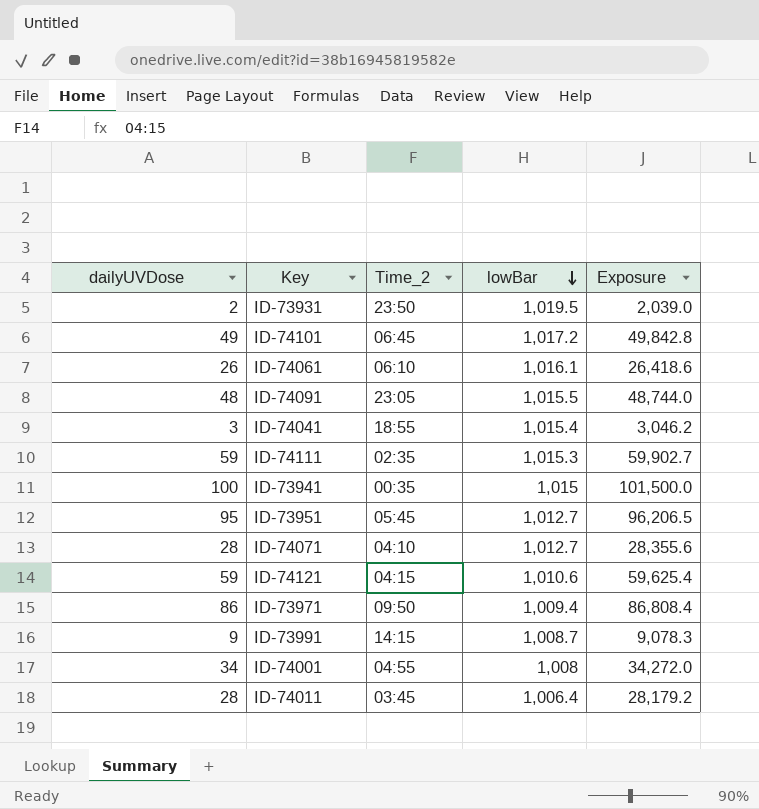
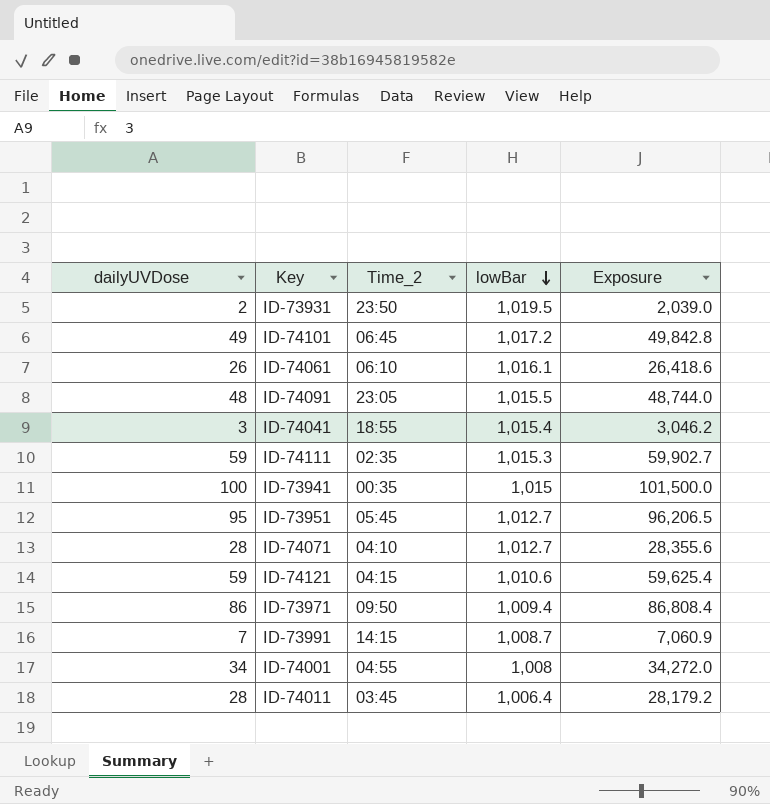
ID-73991 | dailyUVDose: 9 -> 7
ID-73991 | Exposure: 9,078.3 -> 7,060.9

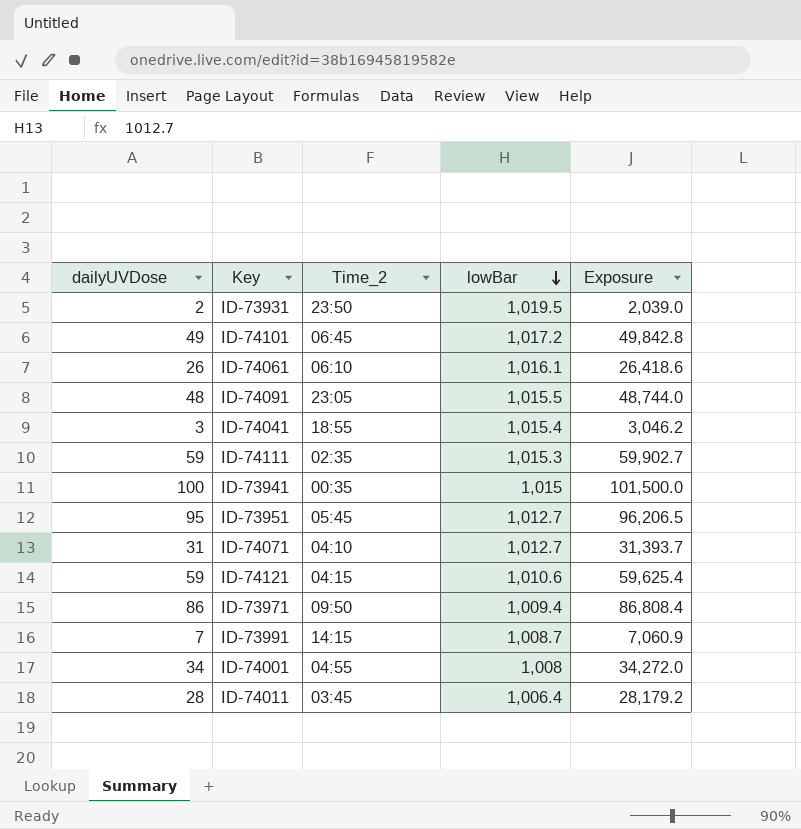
ID-74071 | dailyUVDose: 28 -> 31
ID-74071 | Exposure: 28,355.6 -> 31,393.7

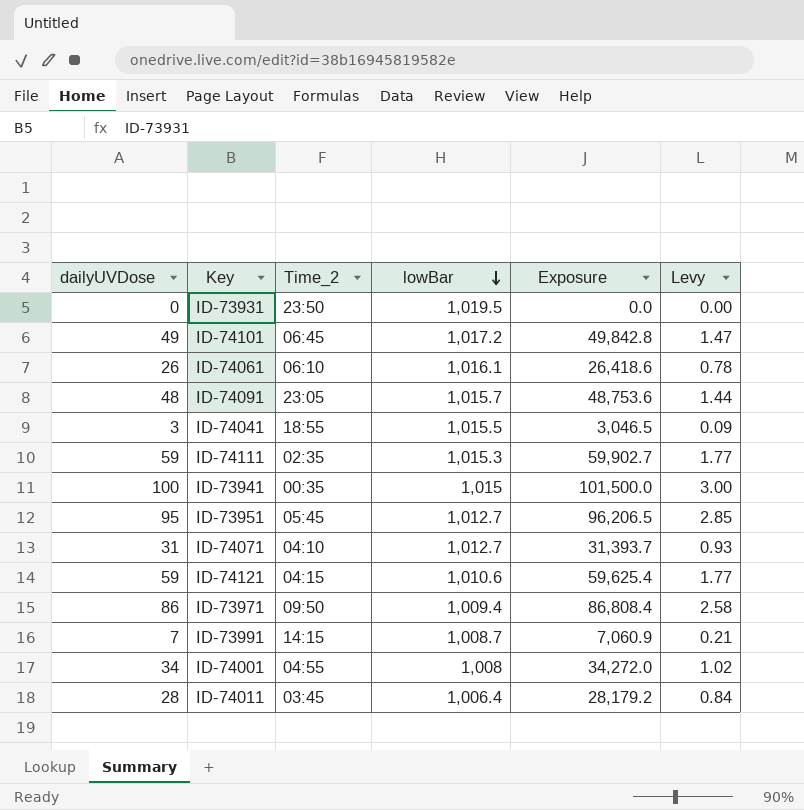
column Levy | formula: none -> [dailyUVDose] * 0.03
ID-73931 | dailyUVDose: 2 -> 0
ID-73931 | Exposure: 2,039.0 -> 0.0
ID-74091 | lowBar: 1,015.5 -> 1,015.7
ID-74091 | Exposure: 48,744.0 -> 48,753.6
ID-74041 | lowBar: 1,015.4 -> 1,015.5
ID-74041 | Exposure: 3,046.2 -> 3,046.5

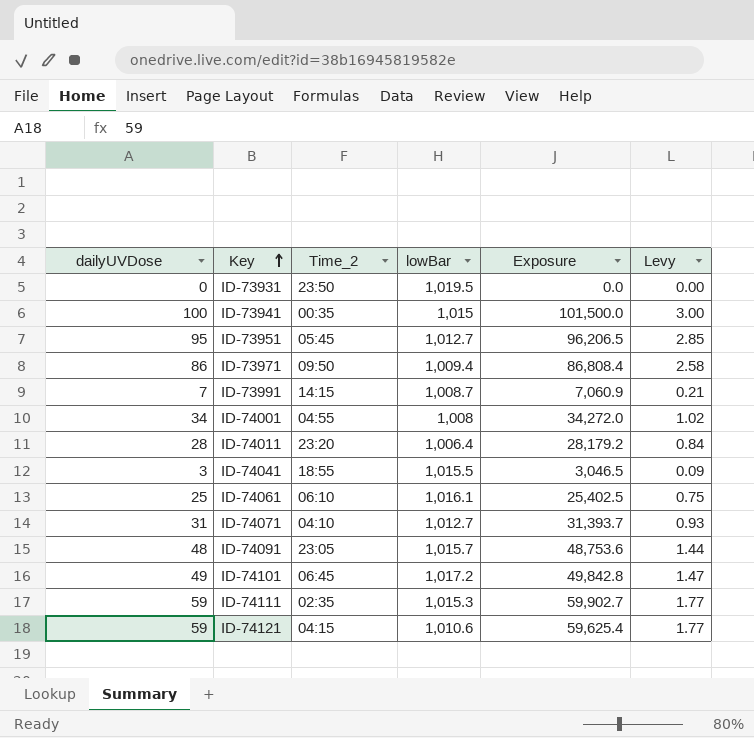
row order: lowBar descending -> Key ascending
ID-74011 | Time_2: 03:45 -> 23:20
ID-74061 | dailyUVDose: 26 -> 25
ID-74061 | Exposure: 26,418.6 -> 25,402.5
ID-74061 | Levy: 0.78 -> 0.75

